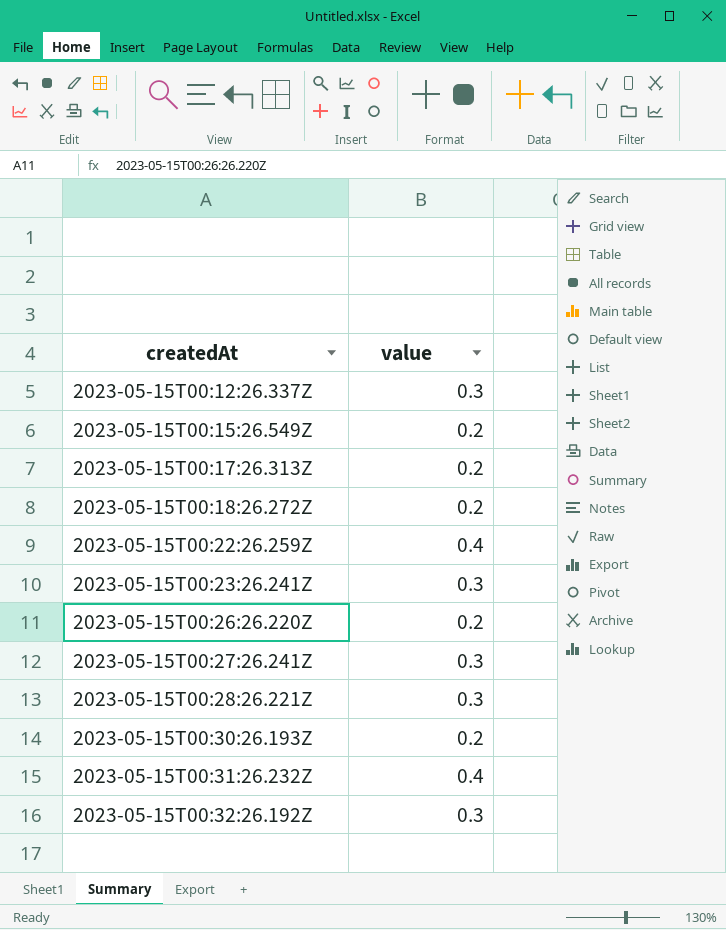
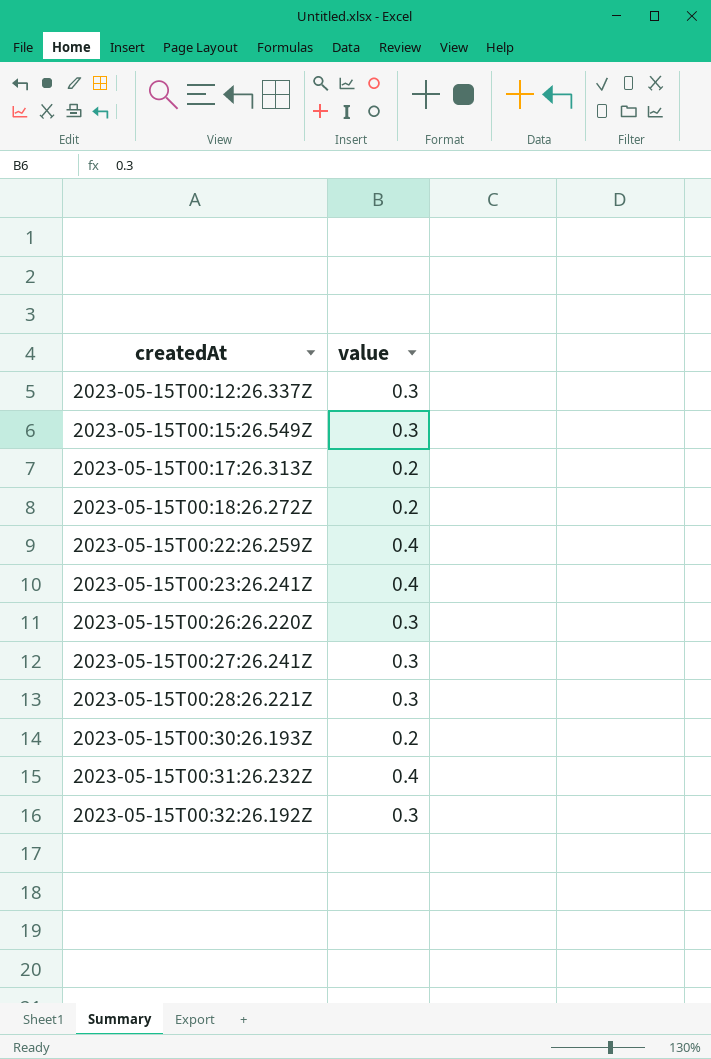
2023-05-15T00:15:26.549Z | value: 0.2 -> 0.3
2023-05-15T00:23:26.241Z | value: 0.3 -> 0.4
2023-05-15T00:26:26.220Z | value: 0.2 -> 0.3

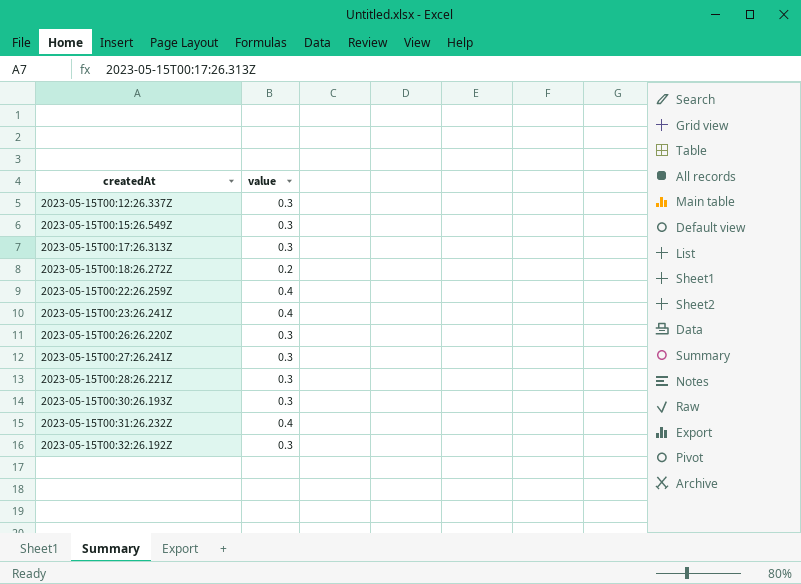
2023-05-15T00:17:26.313Z | value: 0.2 -> 0.3
2023-05-15T00:30:26.193Z | value: 0.2 -> 0.3

